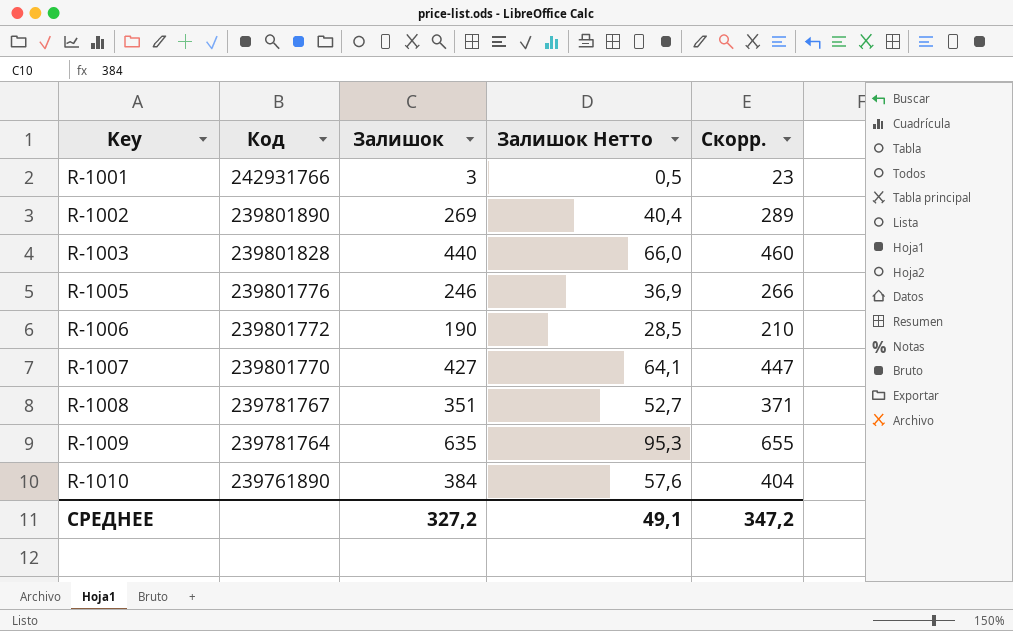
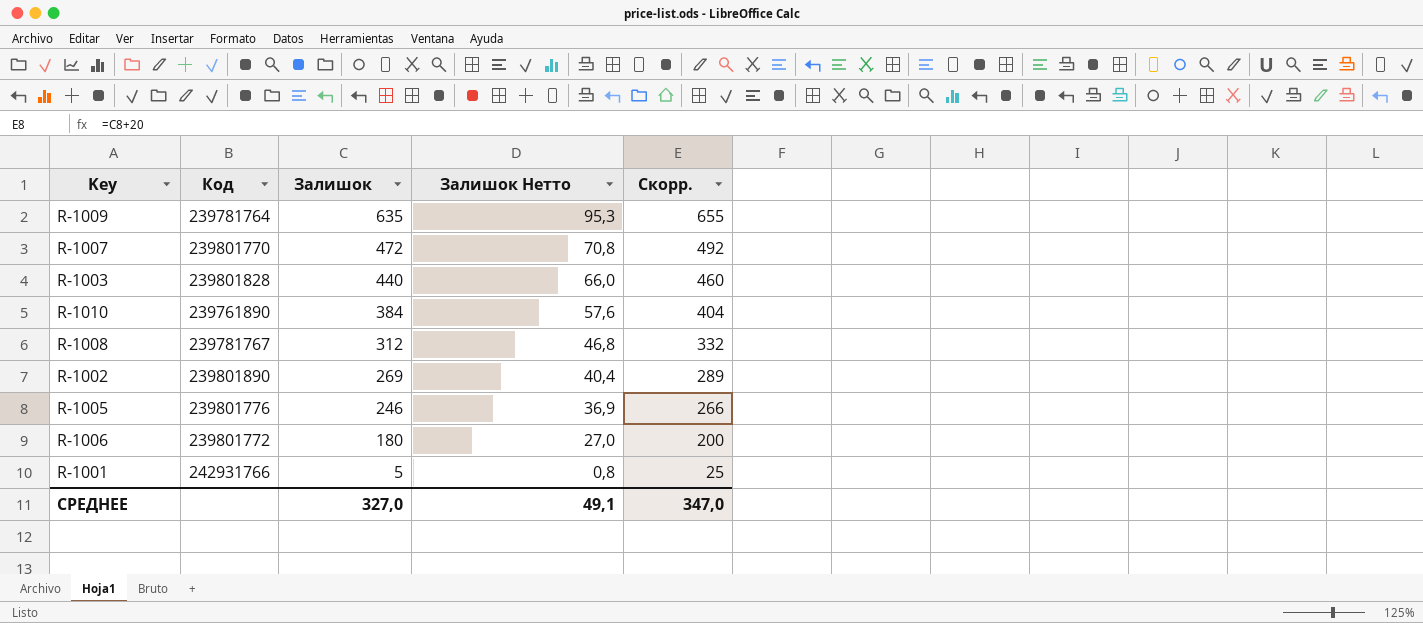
row order: Key ascending -> Залишок descending
R-1007 | Залишок: 427 -> 472
R-1007 | Залишок Нетто: 64,1 -> 70,8
R-1007 | Скорр.: 447 -> 492
R-1008 | Залишок: 351 -> 312
R-1008 | Залишок Нетто: 52,7 -> 46,8
R-1008 | Скорр.: 371 -> 332
R-1006 | Залишок: 190 -> 180
R-1006 | Залишок Нетто: 28,5 -> 27,0
R-1006 | Скорр.: 210 -> 200
R-1001 | Залишок: 3 -> 5
R-1001 | Залишок Нетто: 0,5 -> 0,8
R-1001 | Скорр.: 23 -> 25
СРЕДНЕЕ | Залишок: 327,2 -> 327,0
СРЕДНЕЕ | Скорр.: 347,2 -> 347,0

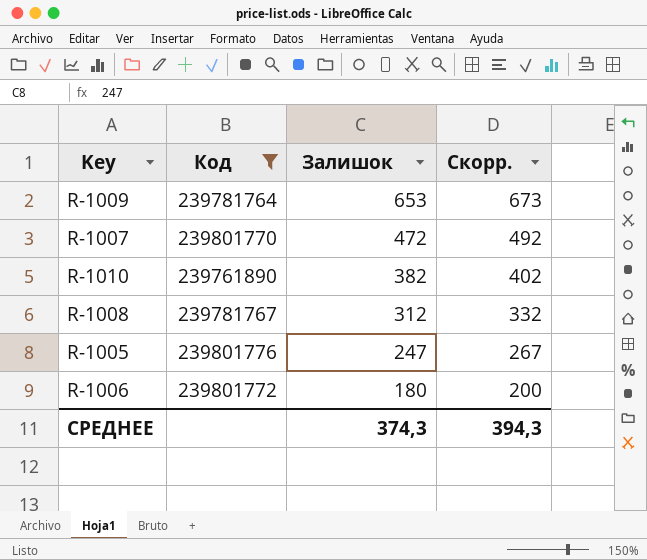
filter: none -> Код <= 239801776
column Залишок Нетто | formula: [Залишок] * 0,15 -> none
R-1009 | Залишок: 635 -> 653
R-1009 | Скорр.: 655 -> 673
R-1010 | Залишок: 384 -> 382
R-1010 | Скорр.: 404 -> 402
R-1005 | Залишок: 246 -> 247
R-1005 | Скорр.: 266 -> 267
СРЕДНЕЕ | Залишок: 327,0 -> 374,3
СРЕДНЕЕ | Скорр.: 347,0 -> 394,3

